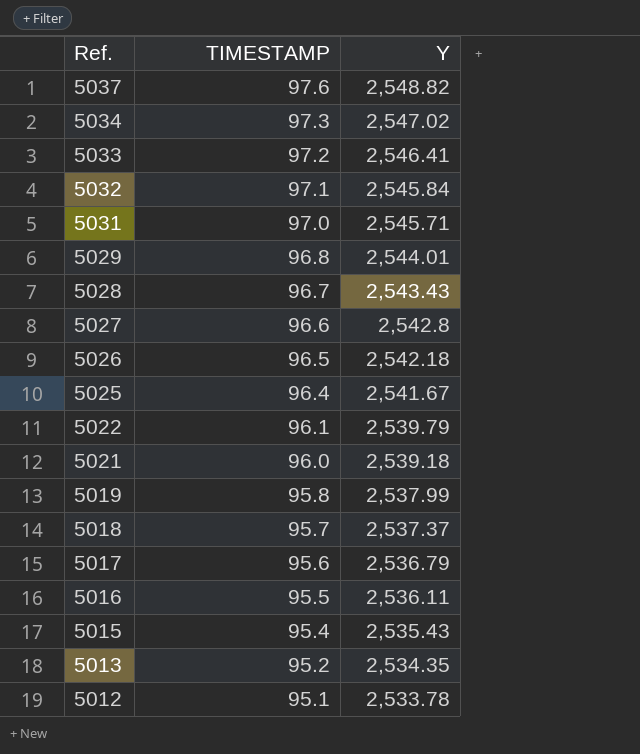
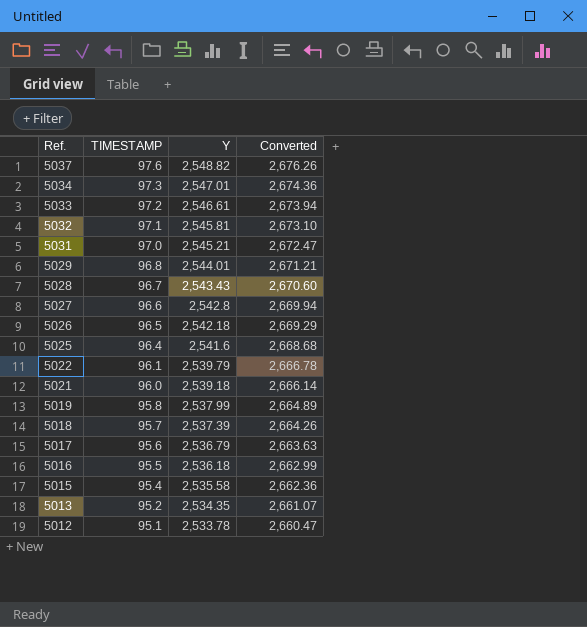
column Converted | formula: none -> [Y] * 1.05
5034 | Y: 2,547.02 -> 2,547.01
5033 | Y: 2,546.41 -> 2,546.61
5032 | Y: 2,545.84 -> 2,545.81
5031 | Y: 2,545.71 -> 2,545.21
5025 | Y: 2,541.67 -> 2,541.6
5018 | Y: 2,537.37 -> 2,537.39
5016 | Y: 2,536.11 -> 2,536.18
5015 | Y: 2,535.43 -> 2,535.58

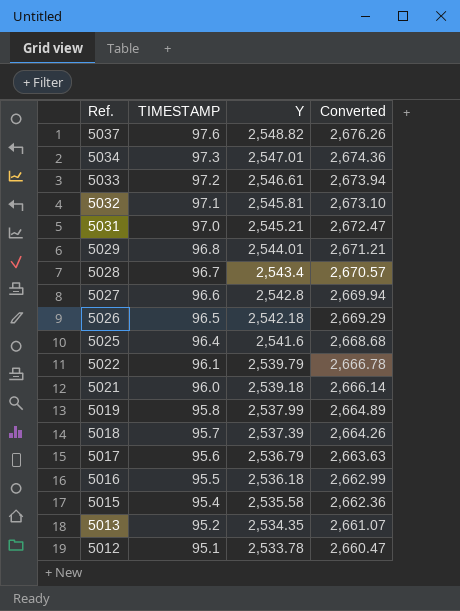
5028 | Y: 2,543.43 -> 2,543.4
5028 | Converted: 2,670.60 -> 2,670.57

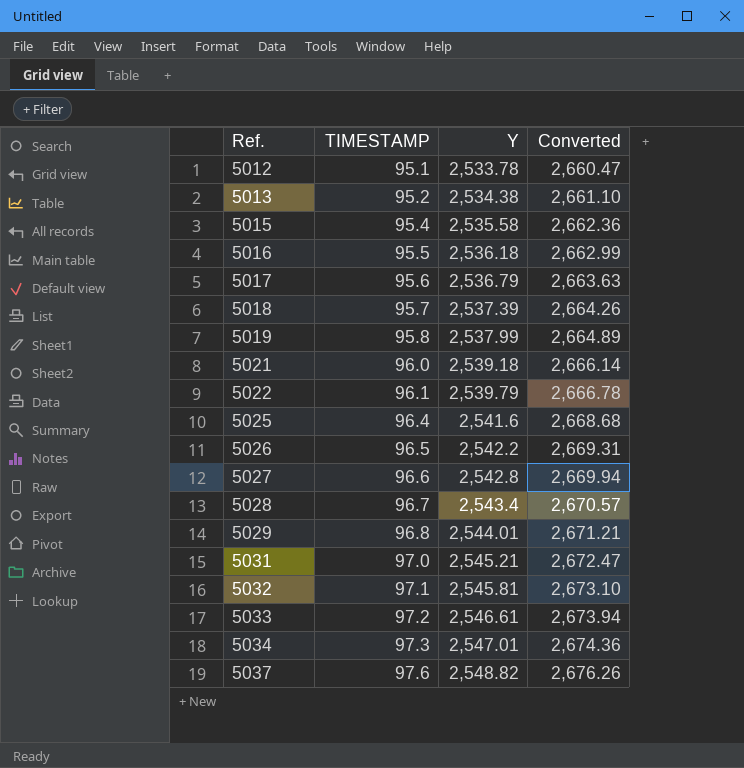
row order: Ref. descending -> Ref. ascending
5013 | Y: 2,534.35 -> 2,534.38
5013 | Converted: 2,661.07 -> 2,661.10
5026 | Y: 2,542.18 -> 2,542.2
5026 | Converted: 2,669.29 -> 2,669.31

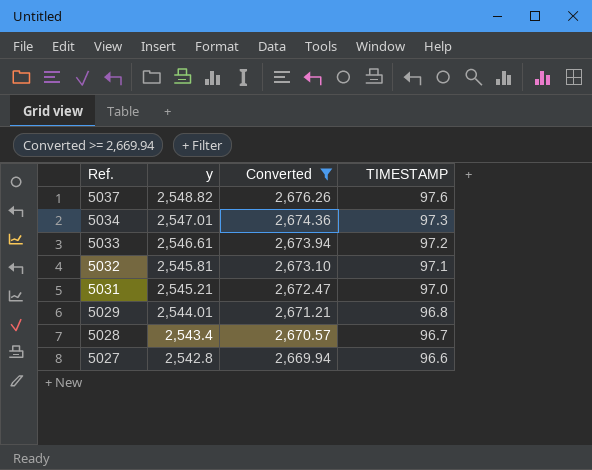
filter: none -> Converted >= 2,669.94
row order: Ref. ascending -> Ref. descending
column name: Y -> y
column TIMESTAMP | position: 2 -> 4

